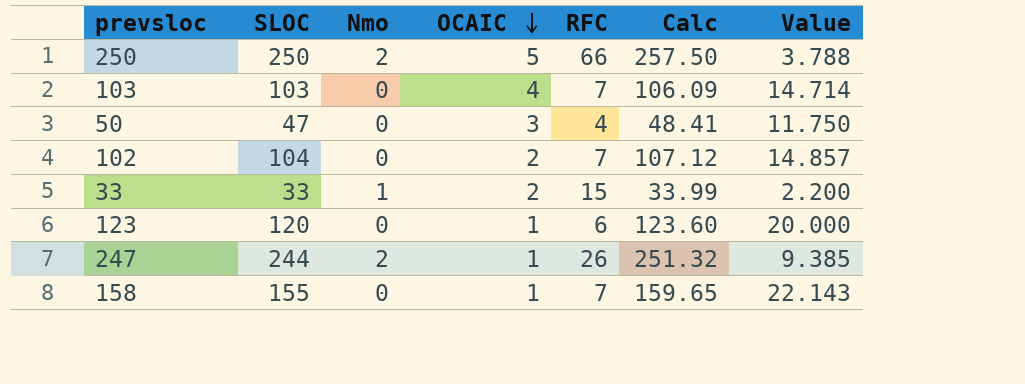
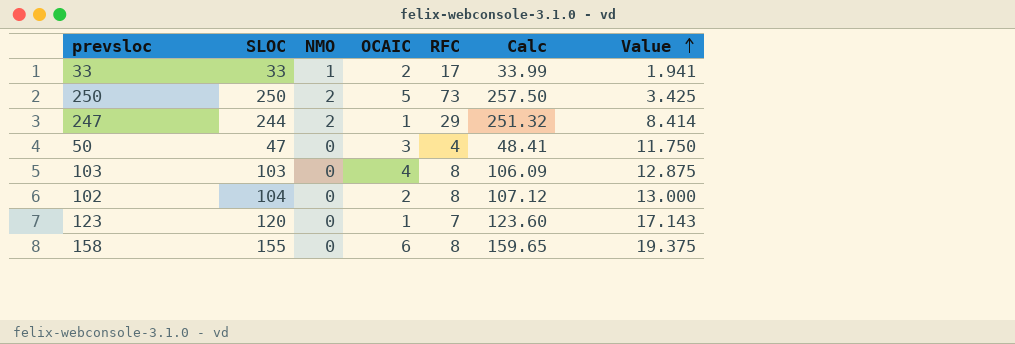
row order: OCAIC descending -> Value ascending
column name: Nmo -> NMO
33 | RFC: 15 -> 17
33 | Value: 2.200 -> 1.941
250 | RFC: 66 -> 73
250 | Value: 3.788 -> 3.425
247 | RFC: 26 -> 29
247 | Value: 9.385 -> 8.414
103 | RFC: 7 -> 8
103 | Value: 14.714 -> 12.875
102 | RFC: 7 -> 8
102 | Value: 14.857 -> 13.000
123 | RFC: 6 -> 7
123 | Value: 20.000 -> 17.143
158 | OCAIC: 1 -> 6
158 | RFC: 7 -> 8
158 | Value: 22.143 -> 19.375

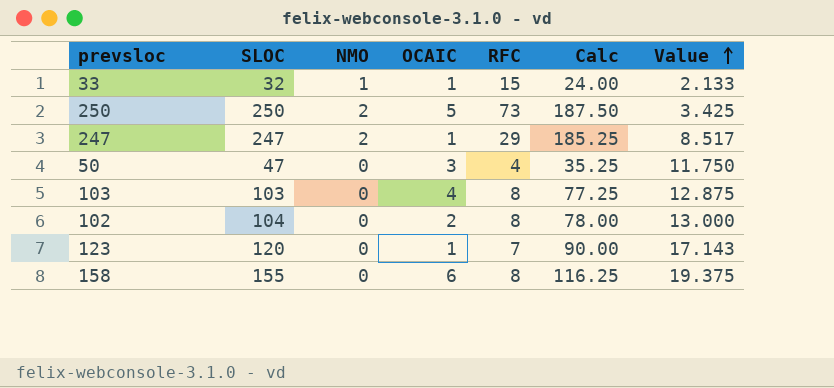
column Calc | formula: [SLOC] * 1.03 -> [SLOC] * 0.75
33 | SLOC: 33 -> 32
33 | OCAIC: 2 -> 1
33 | RFC: 17 -> 15
33 | Value: 1.941 -> 2.133
247 | SLOC: 244 -> 247
247 | Value: 8.414 -> 8.517

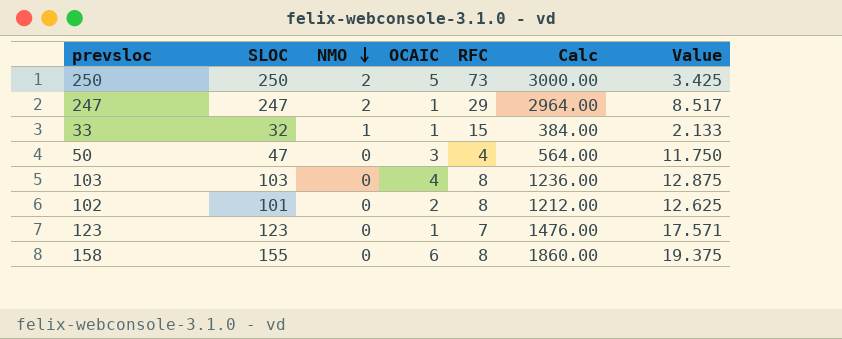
row order: Value ascending -> NMO descending
column Calc | formula: [SLOC] * 0.75 -> [SLOC] * 12
102 | SLOC: 104 -> 101
102 | Value: 13.000 -> 12.625
123 | SLOC: 120 -> 123
123 | Value: 17.143 -> 17.571

